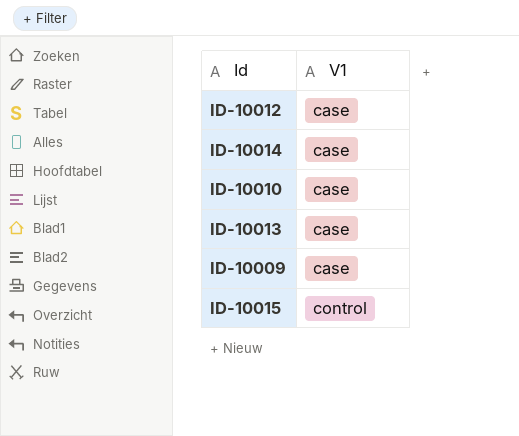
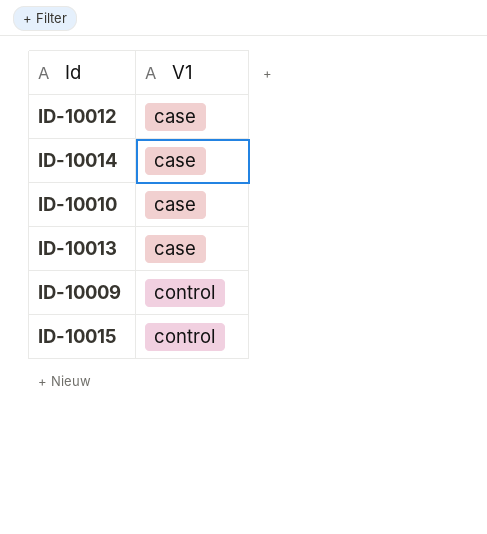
ID-10009 | V1: case -> control

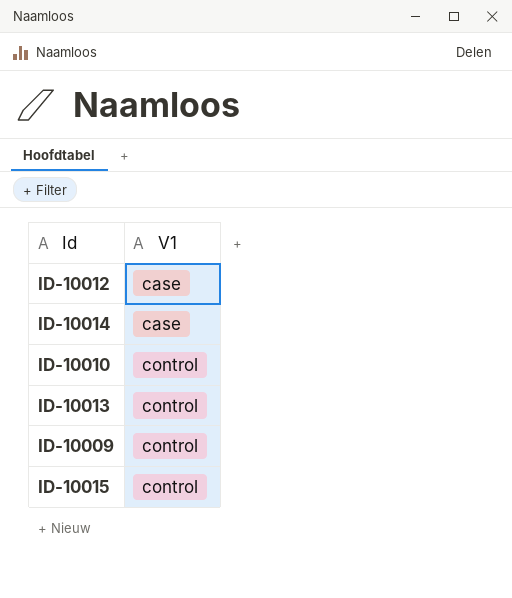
ID-10010 | V1: case -> control
ID-10013 | V1: case -> control

